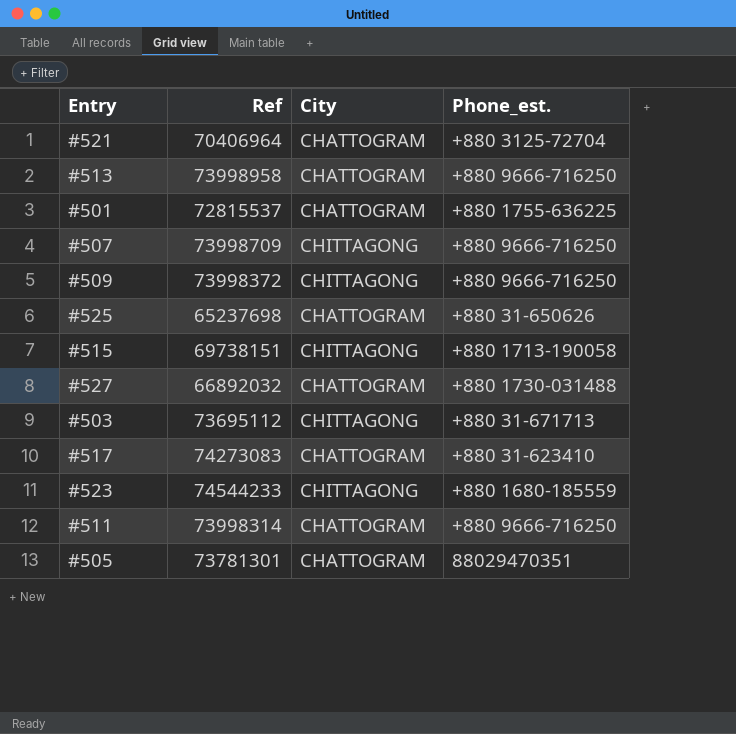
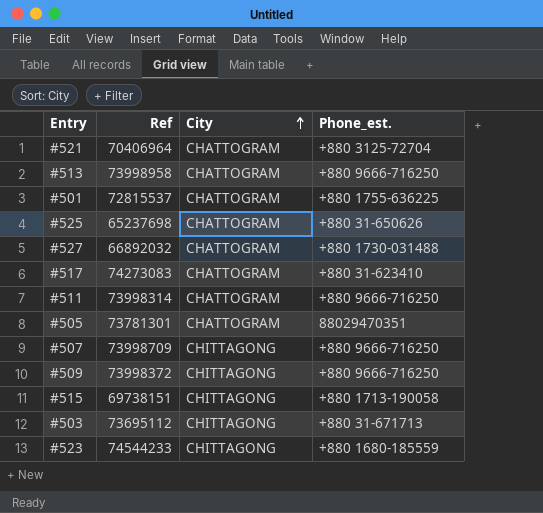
row order: none -> City ascending

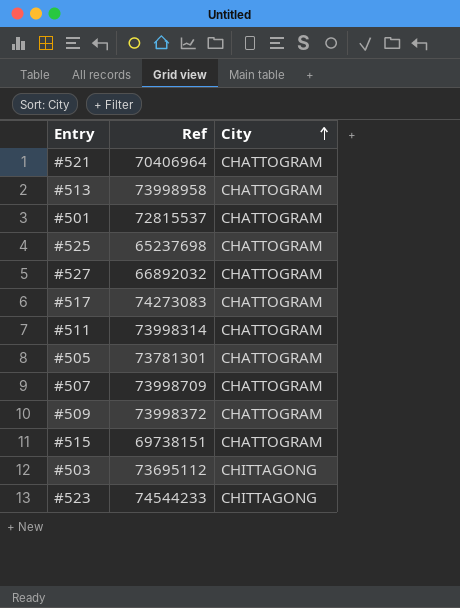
column Phone_est. | position: 4 -> none
#507 | City: CHITTAGONG -> CHATTOGRAM
#509 | City: CHITTAGONG -> CHATTOGRAM
#515 | City: CHITTAGONG -> CHATTOGRAM

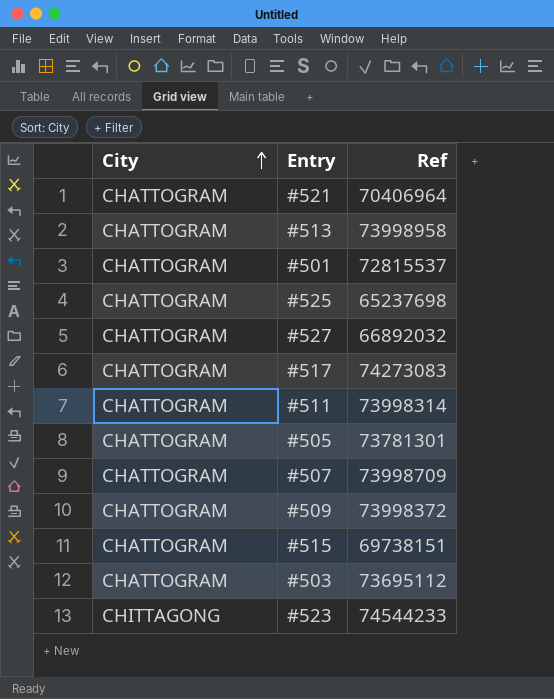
column City | position: 3 -> 1
#503 | City: CHITTAGONG -> CHATTOGRAM

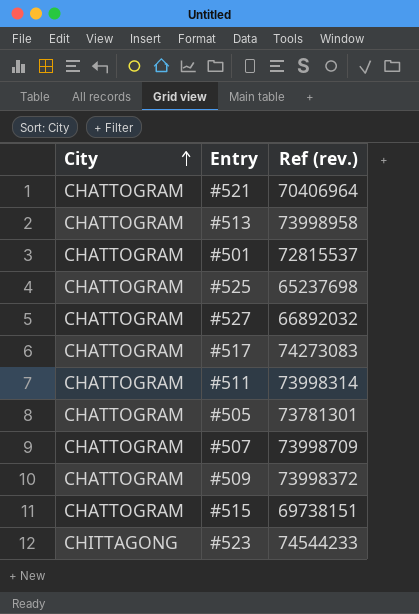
column name: Ref -> Ref (rev.)
row #503: CHATTOGRAM | 73695112 -> none

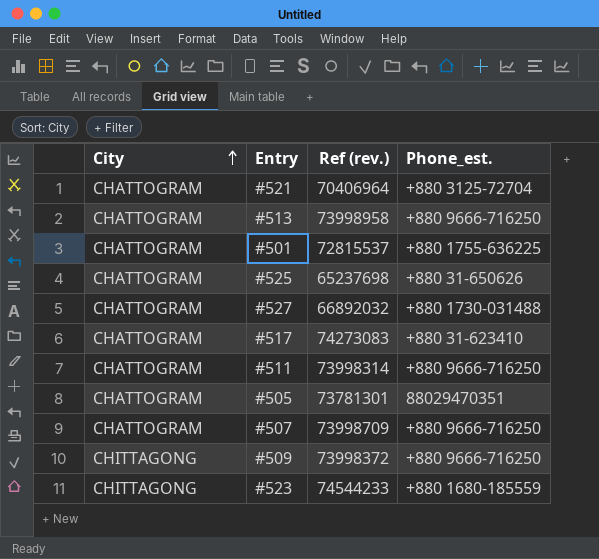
column Phone_est. | position: none -> 4
row #515: CHATTOGRAM | 69738151 -> none
#509 | City: CHATTOGRAM -> CHITTAGONG

